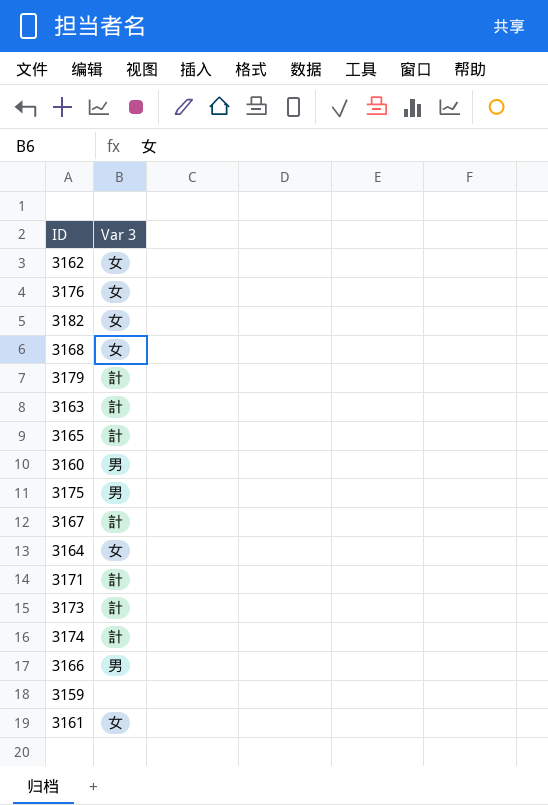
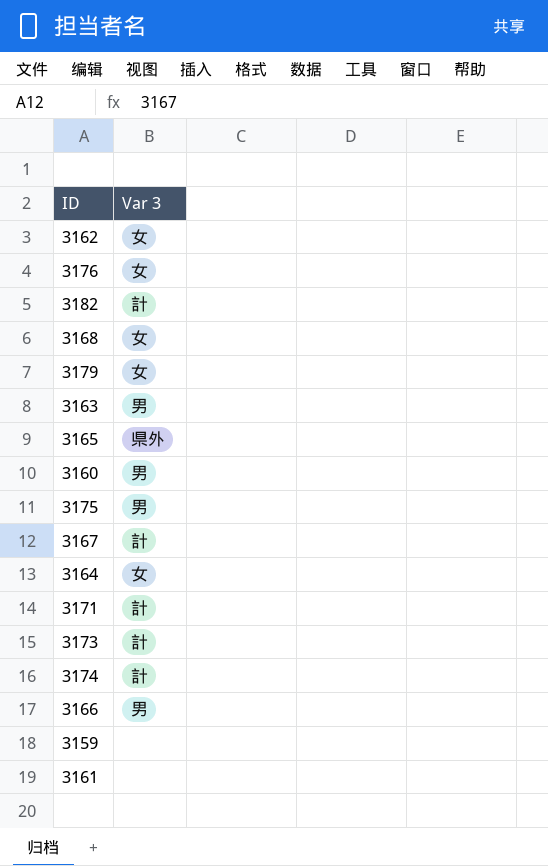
3182 | Var 3: 女 -> 計
3179 | Var 3: 計 -> 女
3163 | Var 3: 計 -> 男
3165 | Var 3: 計 -> 県外
3161 | Var 3: 女 -> none

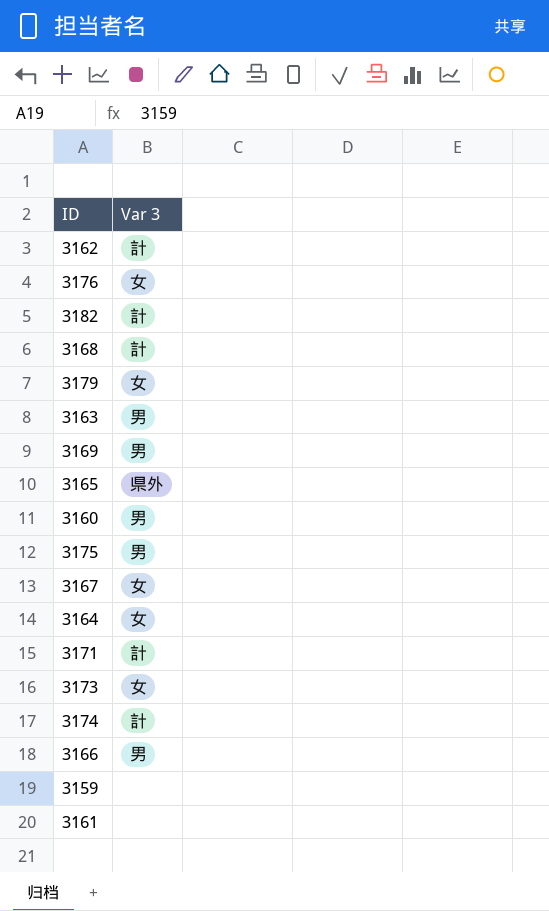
3162 | Var 3: 女 -> 計
3168 | Var 3: 女 -> 計
row 3169: none -> 男
3167 | Var 3: 計 -> 女
3173 | Var 3: 計 -> 女

